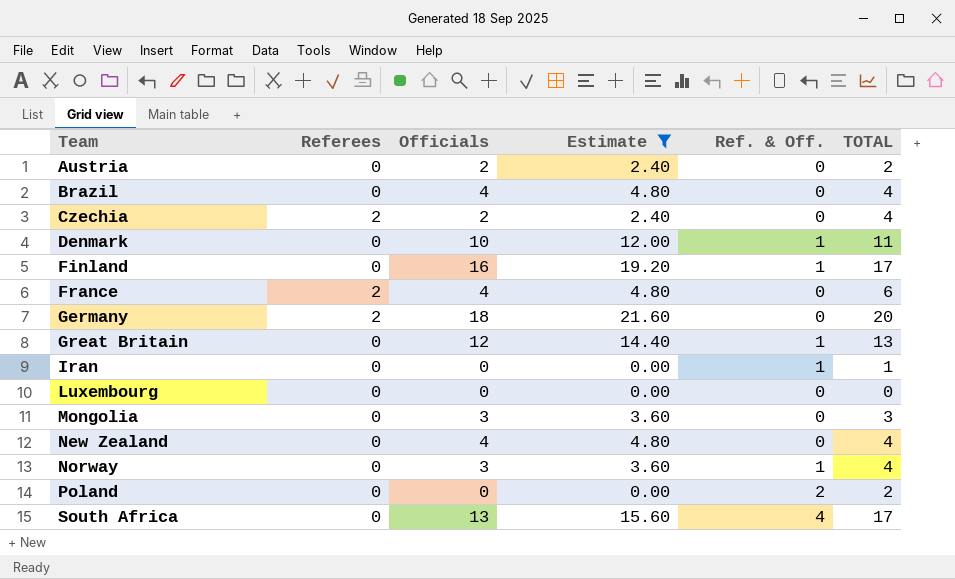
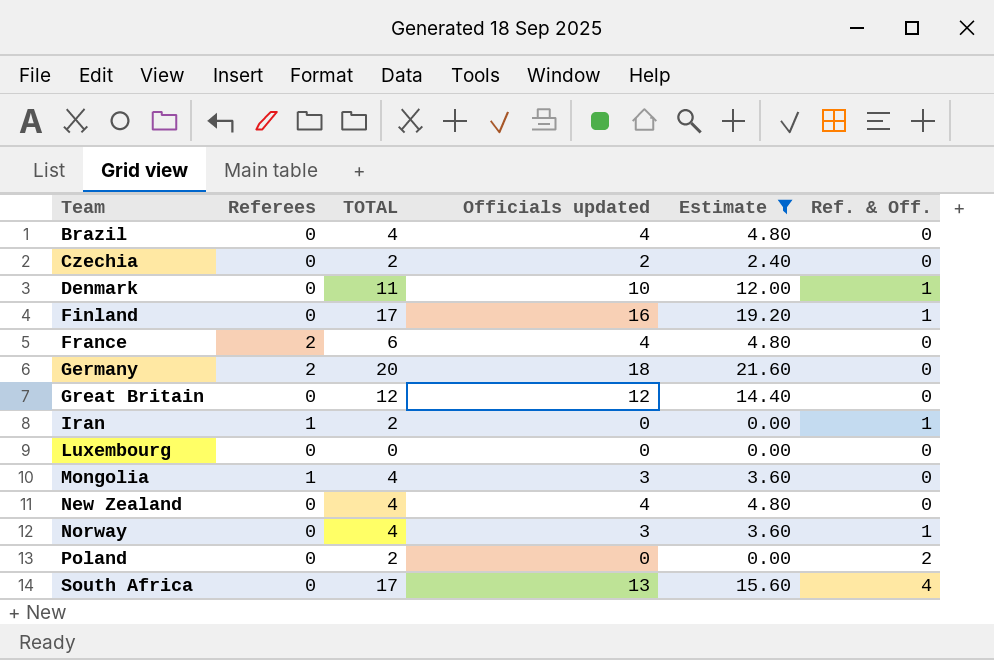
column TOTAL | position: 6 -> 3
column name: Officials -> Officials updated
row Austria: 0 | 2 | 2.40 | 0 | 2 -> none
Czechia | Referees: 2 -> 0
Czechia | TOTAL: 4 -> 2
Great Britain | TOTAL: 13 -> 12
Great Britain | Ref. & Off.: 1 -> 0
Iran | Referees: 0 -> 1
Iran | TOTAL: 1 -> 2
Mongolia | Referees: 0 -> 1
Mongolia | TOTAL: 3 -> 4

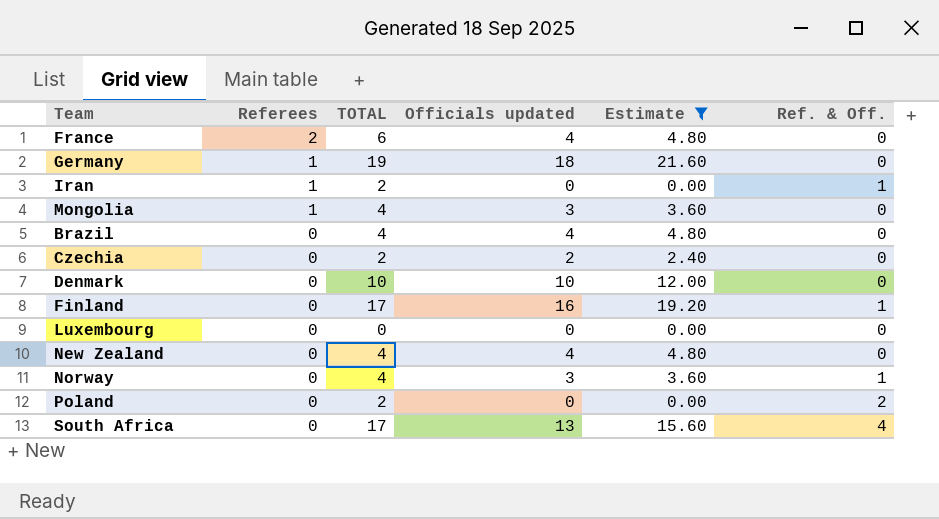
row order: Team ascending -> Referees descending
row Great Britain: 0 | 12 | 12 | 14.40 | 0 -> none
Germany | Referees: 2 -> 1
Germany | TOTAL: 20 -> 19
Denmark | TOTAL: 11 -> 10
Denmark | Ref. & Off.: 1 -> 0

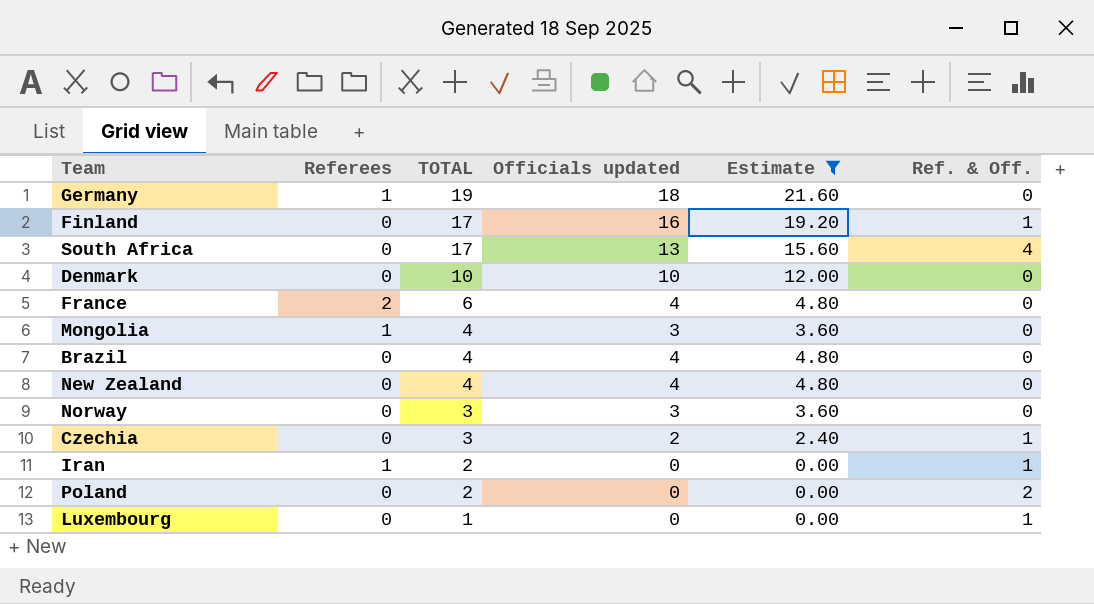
row order: Referees descending -> TOTAL descending
Norway | TOTAL: 4 -> 3
Norway | Ref. & Off.: 1 -> 0
Czechia | TOTAL: 2 -> 3
Czechia | Ref. & Off.: 0 -> 1
Luxembourg | TOTAL: 0 -> 1
Luxembourg | Ref. & Off.: 0 -> 1

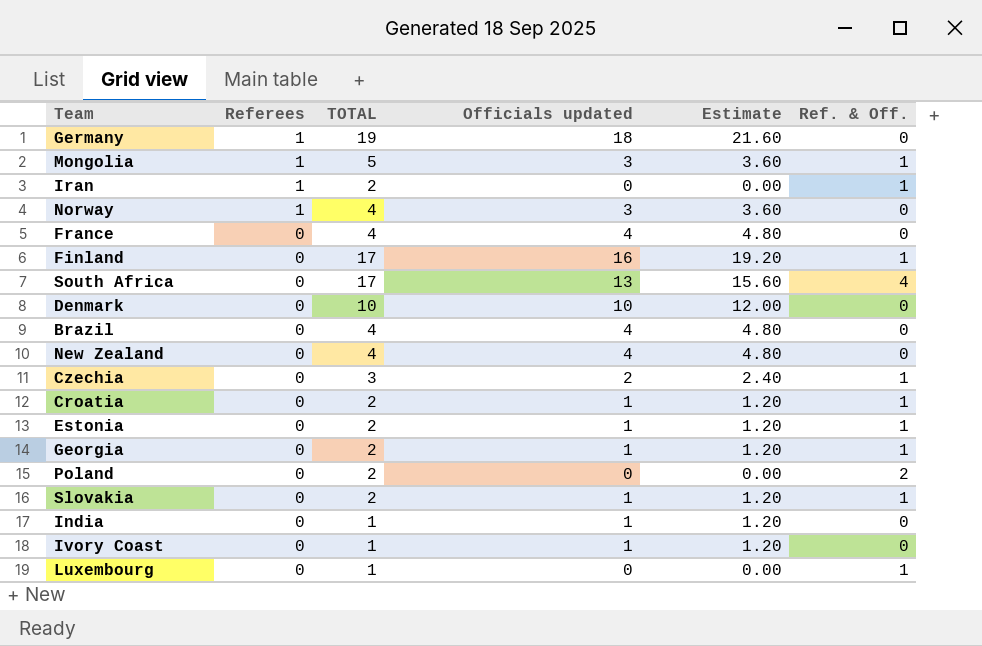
filter: Estimate != 1.20 -> none
row order: TOTAL descending -> Referees descending
Mongolia | TOTAL: 4 -> 5
Mongolia | Ref. & Off.: 0 -> 1
Norway | Referees: 0 -> 1
Norway | TOTAL: 3 -> 4
France | Referees: 2 -> 0
France | TOTAL: 6 -> 4

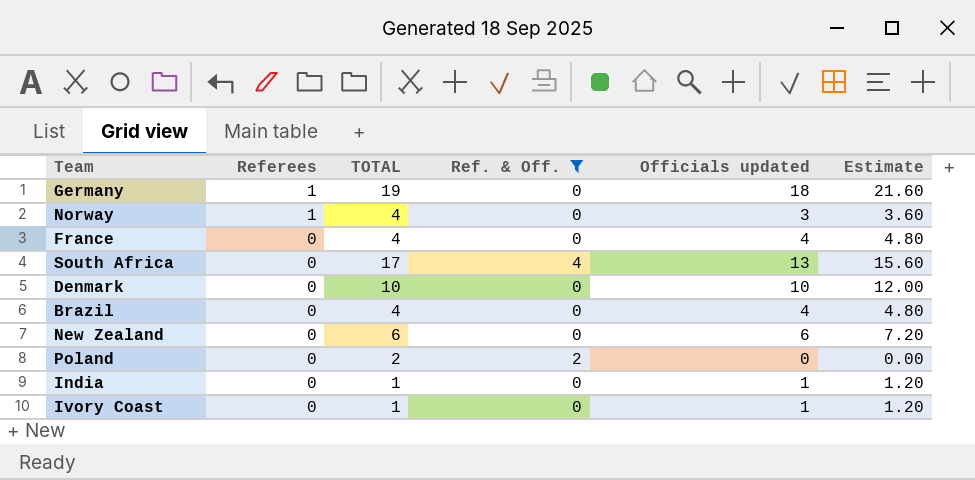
filter: none -> Ref. & Off. != 1
column Ref. & Off. | position: 6 -> 4
New Zealand | TOTAL: 4 -> 6
New Zealand | Officials updated: 4 -> 6
New Zealand | Estimate: 4.80 -> 7.20

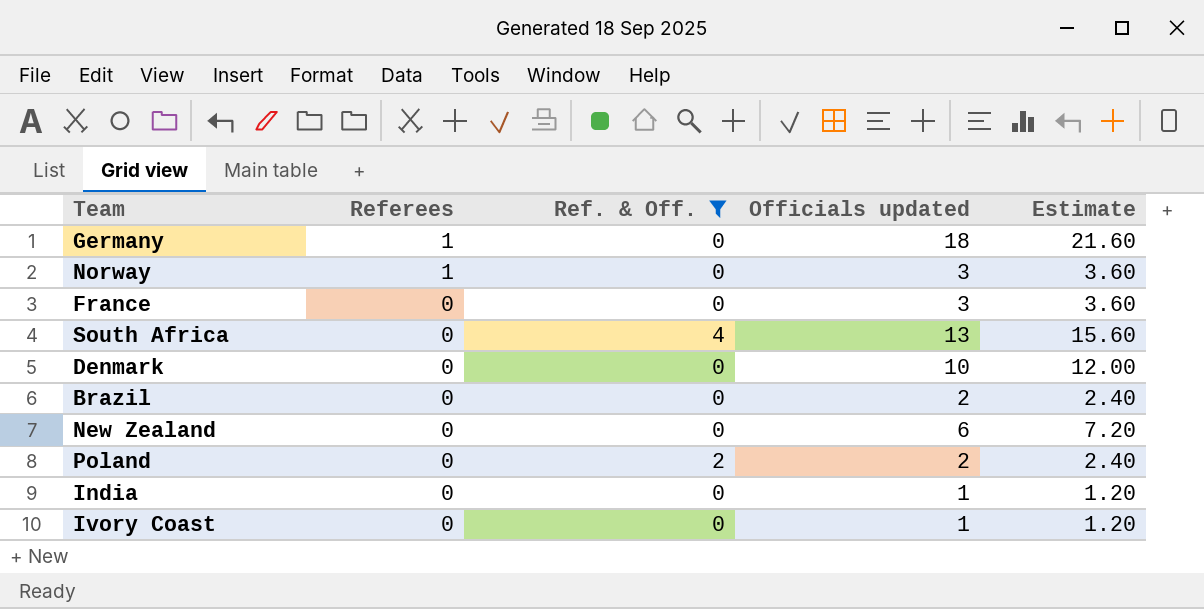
column TOTAL | formula: [Referees] + [Ref. & Off.] + [Officials updated] -> none
France | Officials updated: 4 -> 3
France | Estimate: 4.80 -> 3.60
Brazil | Officials updated: 4 -> 2
Brazil | Estimate: 4.80 -> 2.40
Poland | Officials updated: 0 -> 2
Poland | Estimate: 0.00 -> 2.40

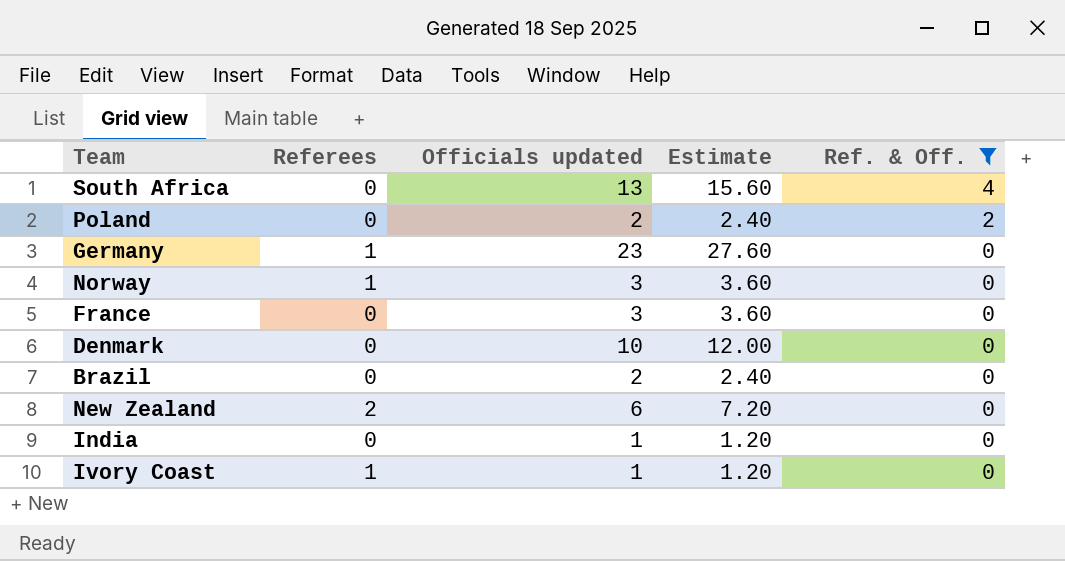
row order: Referees descending -> Ref. & Off. descending
column Ref. & Off. | position: 3 -> 5
Germany | Officials updated: 18 -> 23
Germany | Estimate: 21.60 -> 27.60
New Zealand | Referees: 0 -> 2
Ivory Coast | Referees: 0 -> 1

